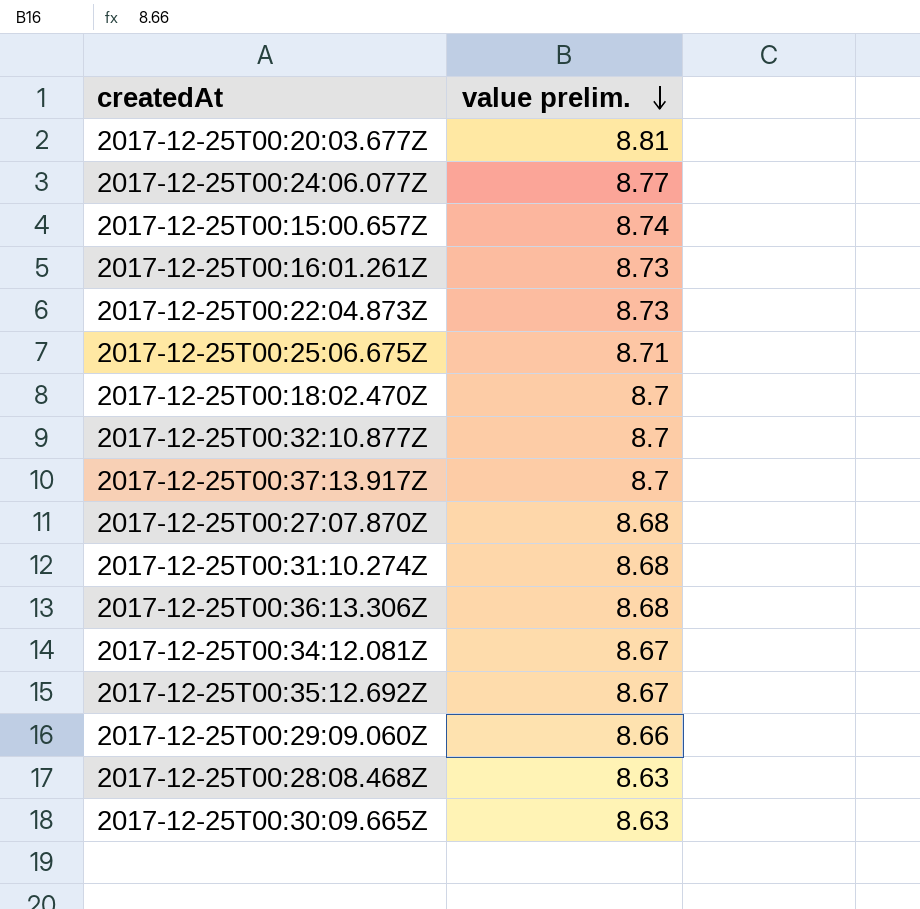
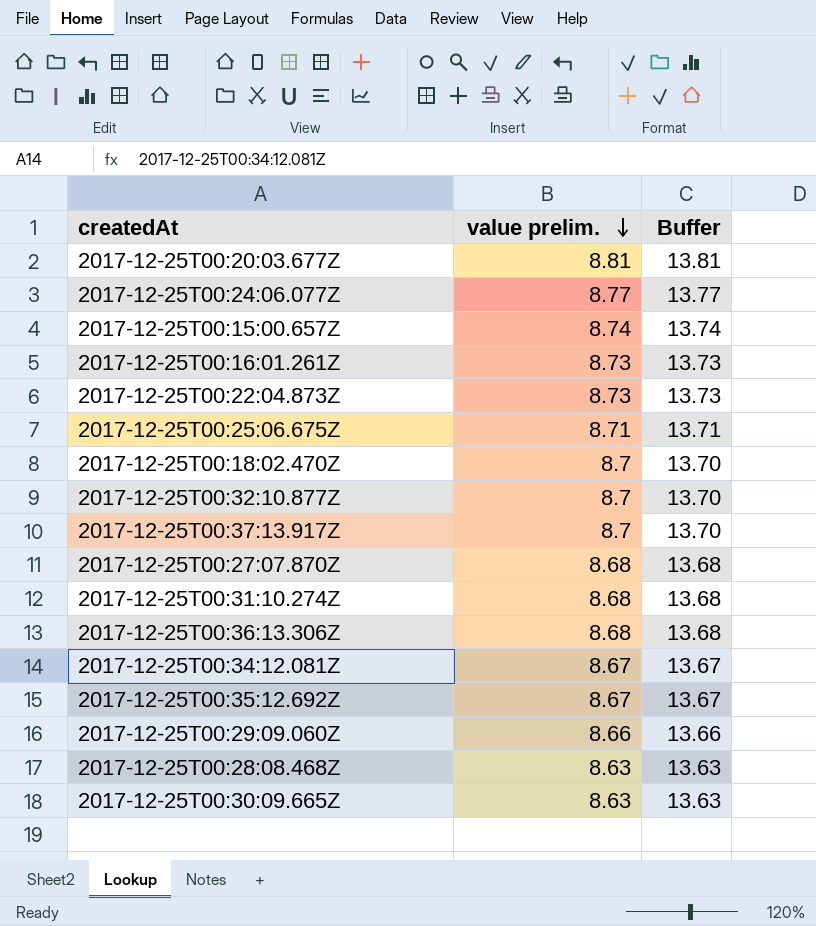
column Buffer | formula: none -> [value prelim.] + 5

